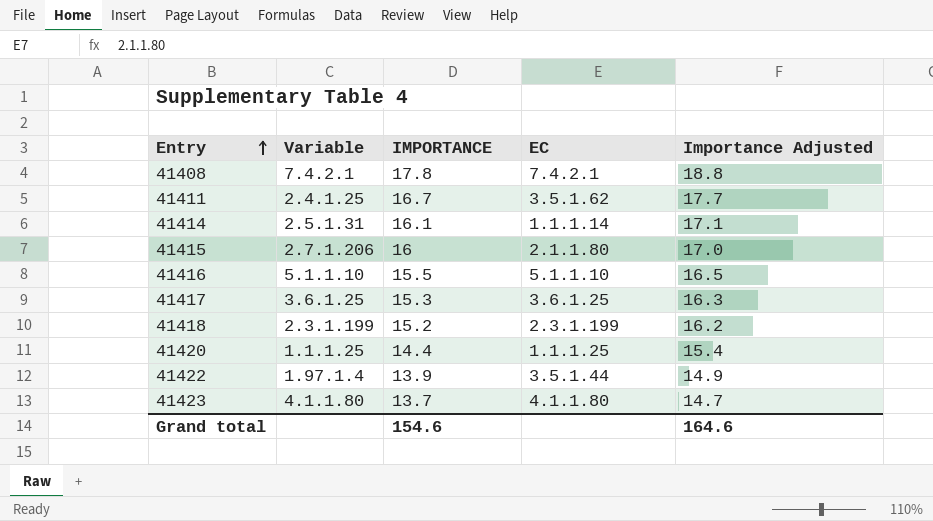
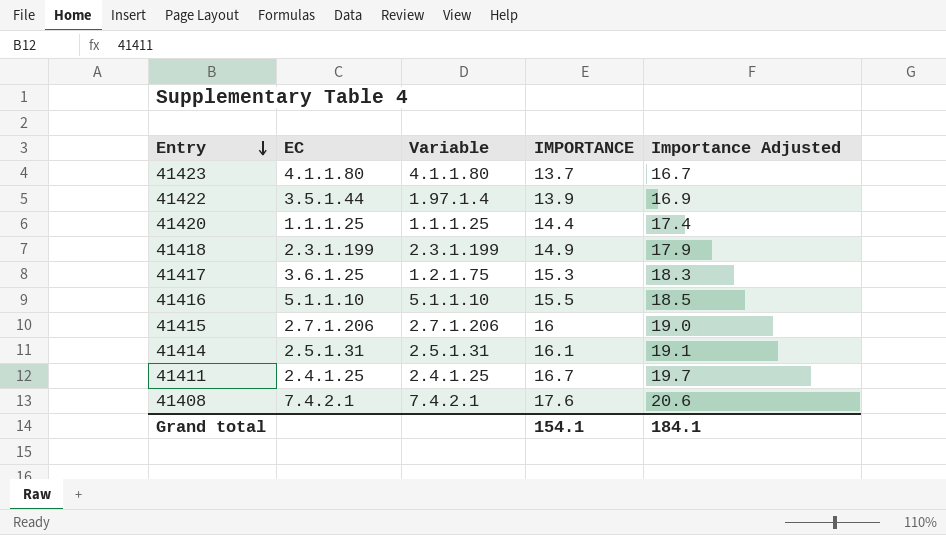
row order: Entry ascending -> Entry descending
column EC | position: 4 -> 2
column Importance Adjusted | formula: [IMPORTANCE] + 1 -> [IMPORTANCE] + 3
41418 | IMPORTANCE: 15.2 -> 14.9
41417 | Variable: 3.6.1.25 -> 1.2.1.75
41415 | EC: 2.1.1.80 -> 2.7.1.206
41414 | EC: 1.1.1.14 -> 2.5.1.31
41411 | EC: 3.5.1.62 -> 2.4.1.25
41408 | IMPORTANCE: 17.8 -> 17.6
Grand total | IMPORTANCE: 154.6 -> 154.1
Grand total | Importance Adjusted: 164.6 -> 184.1

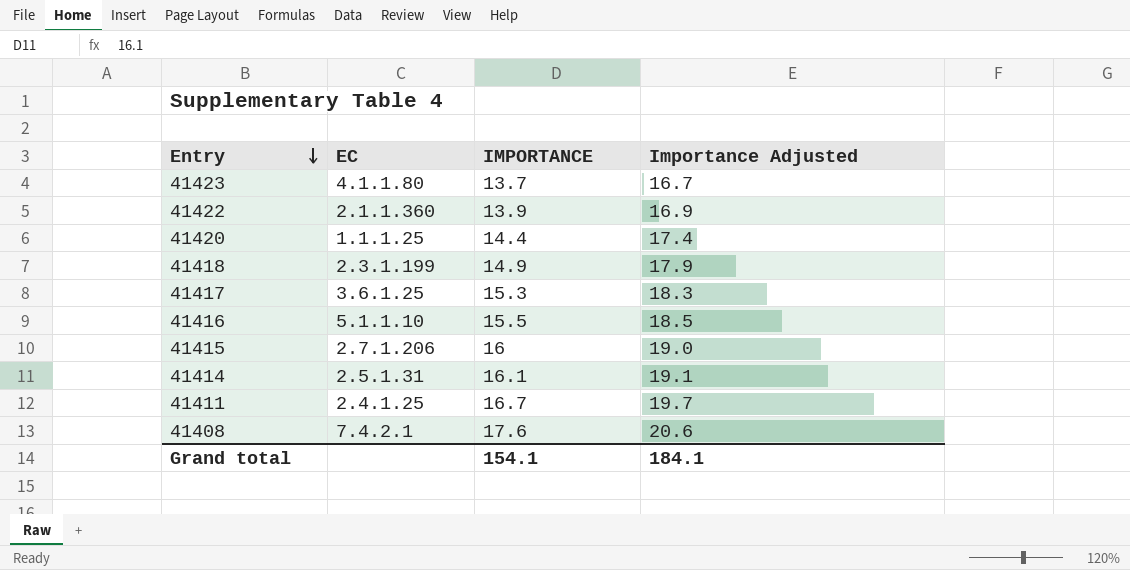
column Variable | position: 3 -> none
41422 | EC: 3.5.1.44 -> 2.1.1.360

